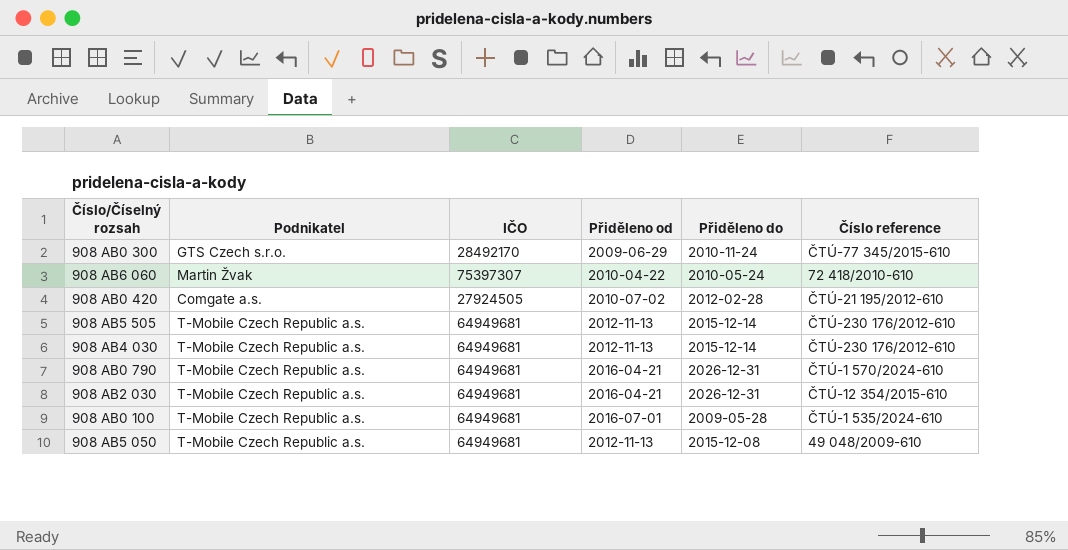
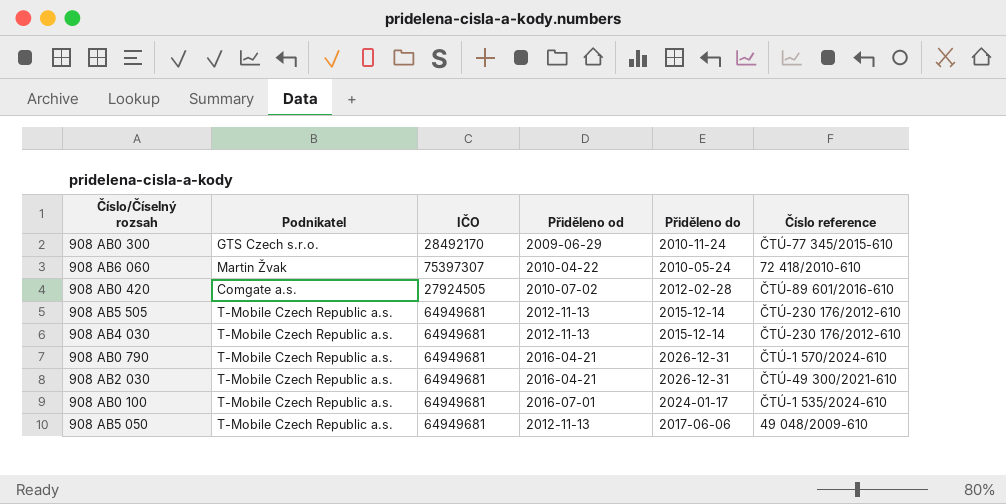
908 AB0 420 | Číslo reference: ČTÚ-21 195/2012-610 -> ČTÚ-89 601/2016-610
908 AB2 030 | Číslo reference: ČTÚ-12 354/2015-610 -> ČTÚ-49 300/2021-610
908 AB0 100 | Přiděleno do: 2009-05-28 -> 2024-01-17
908 AB5 050 | Přiděleno do: 2015-12-08 -> 2017-06-06

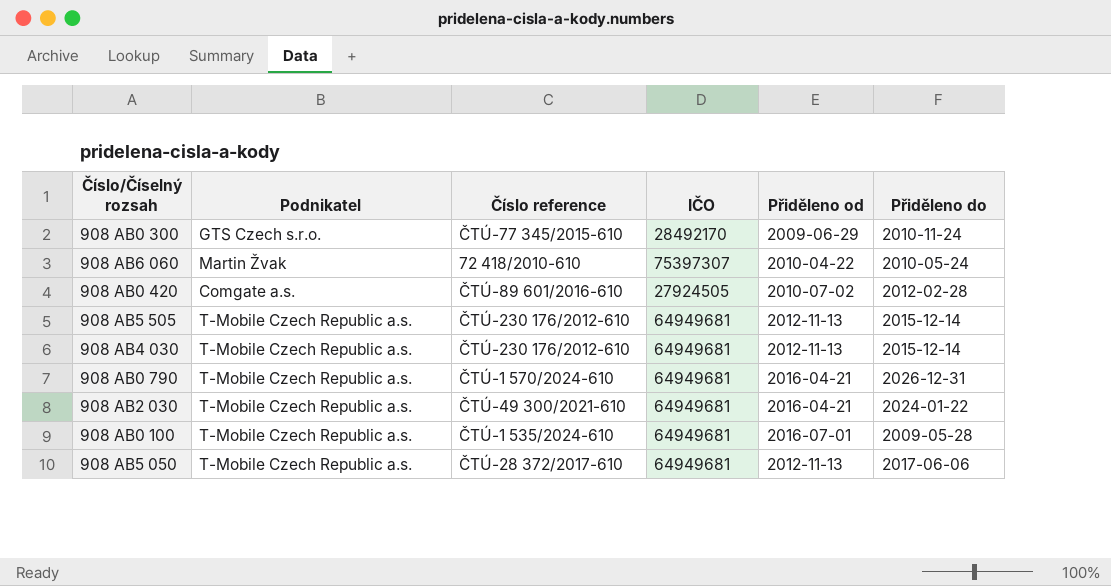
column Číslo reference | position: 6 -> 3
908 AB2 030 | Přiděleno do: 2026-12-31 -> 2024-01-22
908 AB0 100 | Přiděleno do: 2024-01-17 -> 2009-05-28
908 AB5 050 | Číslo reference: 49 048/2009-610 -> ČTÚ-28 372/2017-610

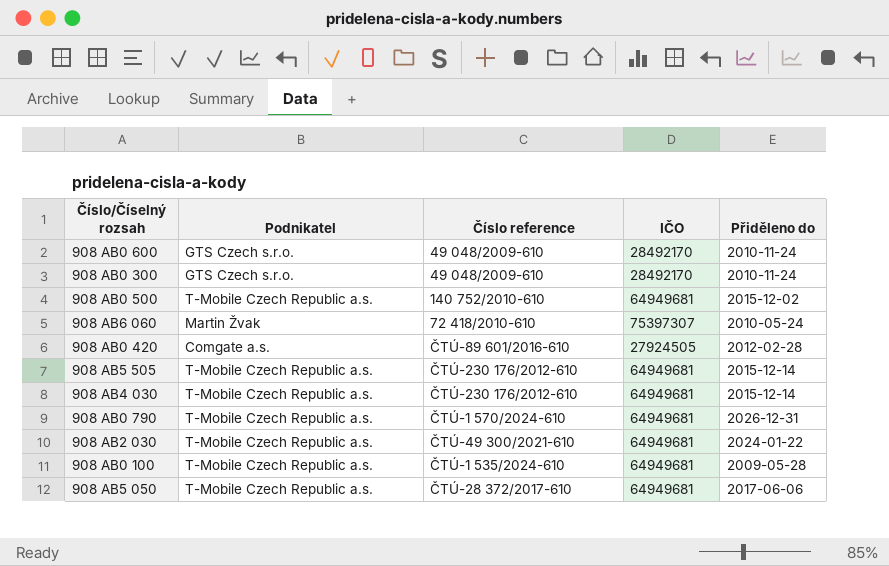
column Přiděleno od | position: 5 -> none
row 908 AB0 600: none -> GTS Czech s.r.o. | 49 048/2009-610 | 28492170 | 2010-11-24
908 AB0 300 | Číslo reference: ČTÚ-77 345/2015-610 -> 49 048/2009-610
row 908 AB0 500: none -> T-Mobile Czech Republic a.s. | 140 752/2010-610 | 64949681 | 2015-12-02

